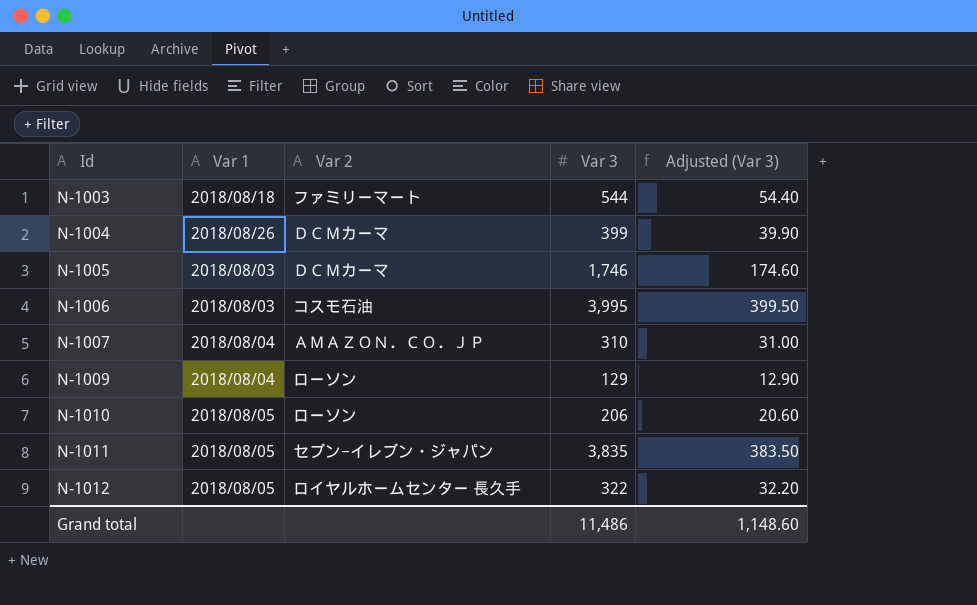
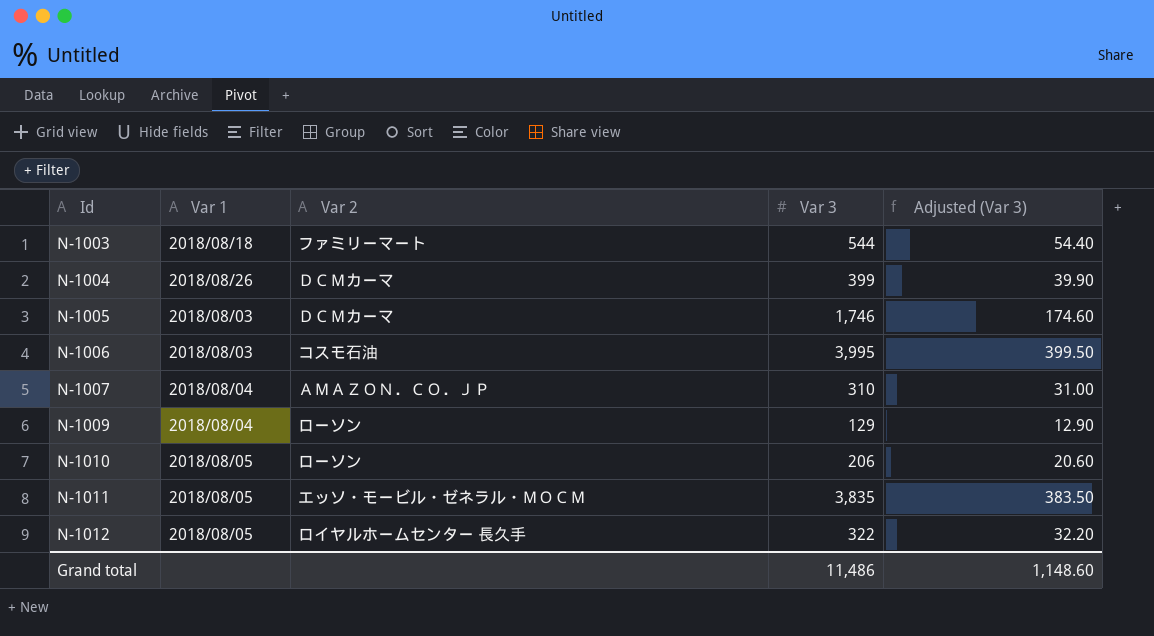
N-1011 | Var 2: セブン−イレブン・ジャパン -> エッソ・モービル・ゼネラル・ＭＯＣＭ

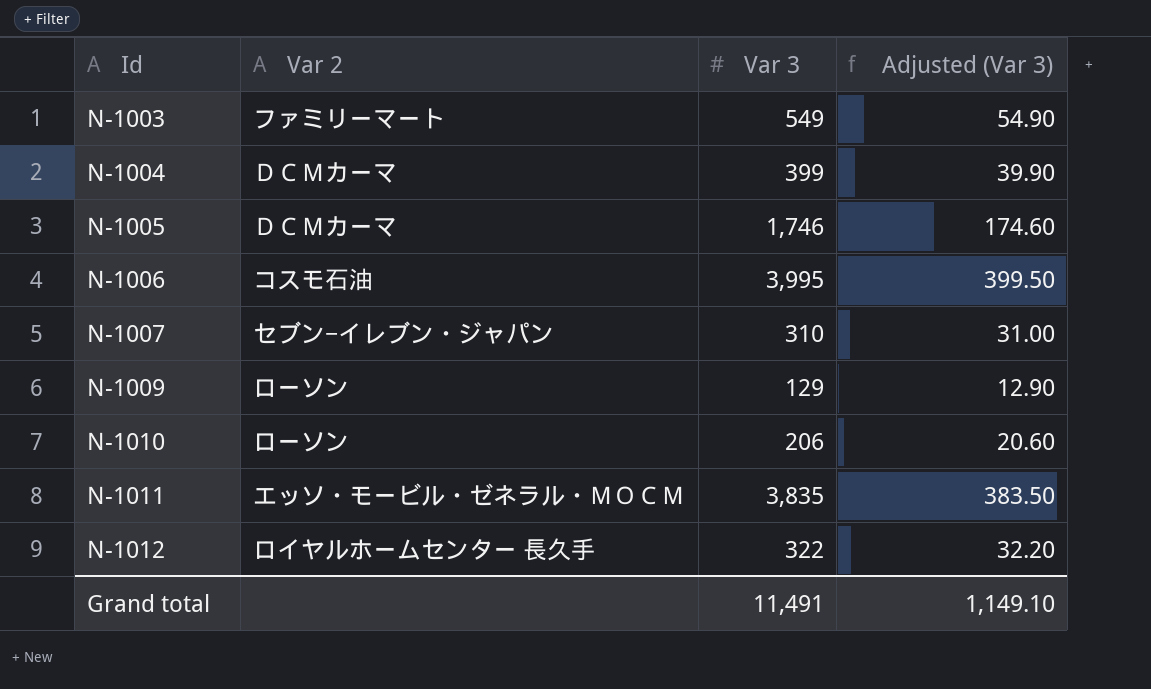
column Var 1 | position: 2 -> none
N-1003 | Var 3: 544 -> 549
N-1003 | Adjusted (Var 3): 54.40 -> 54.90
N-1007 | Var 2: ＡＭＡＺＯＮ．ＣＯ．ＪＰ -> セブン−イレブン・ジャパン
Grand total | Var 3: 11,486 -> 11,491
Grand total | Adjusted (Var 3): 1,148.60 -> 1,149.10

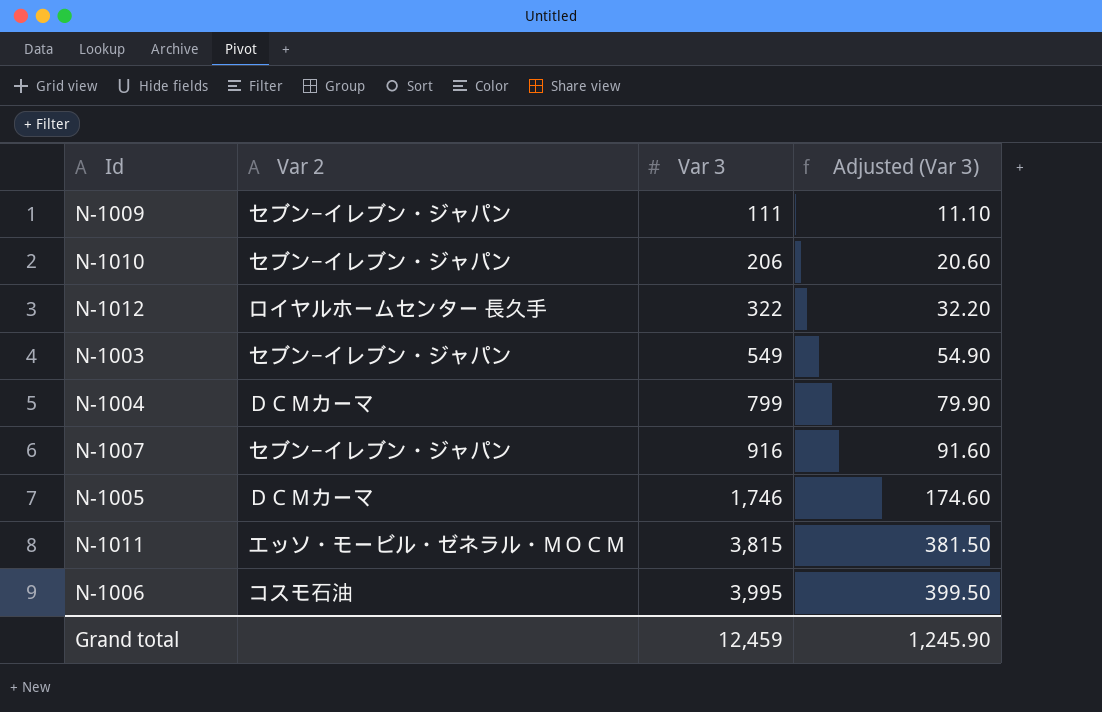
row order: Id ascending -> Var 3 ascending
N-1009 | Var 2: ローソン -> セブン−イレブン・ジャパン
N-1009 | Var 3: 129 -> 111
N-1009 | Adjusted (Var 3): 12.90 -> 11.10
N-1010 | Var 2: ローソン -> セブン−イレブン・ジャパン
N-1003 | Var 2: ファミリーマート -> セブン−イレブン・ジャパン
N-1004 | Var 3: 399 -> 799
N-1004 | Adjusted (Var 3): 39.90 -> 79.90
N-1007 | Var 3: 310 -> 916
N-1007 | Adjusted (Var 3): 31.00 -> 91.60
N-1011 | Var 3: 3,835 -> 3,815
N-1011 | Adjusted (Var 3): 383.50 -> 381.50
Grand total | Var 3: 11,491 -> 12,459
Grand total | Adjusted (Var 3): 1,149.10 -> 1,245.90

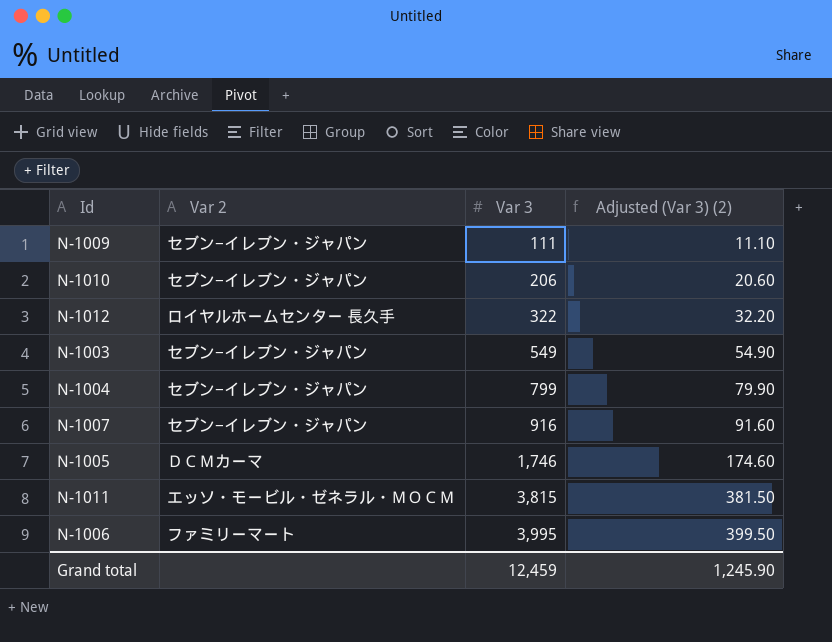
column name: Adjusted (Var 3) -> Adjusted (Var 3) (2)
N-1004 | Var 2: ＤＣＭカーマ -> セブン−イレブン・ジャパン
N-1006 | Var 2: コスモ石油 -> ファミリーマート

